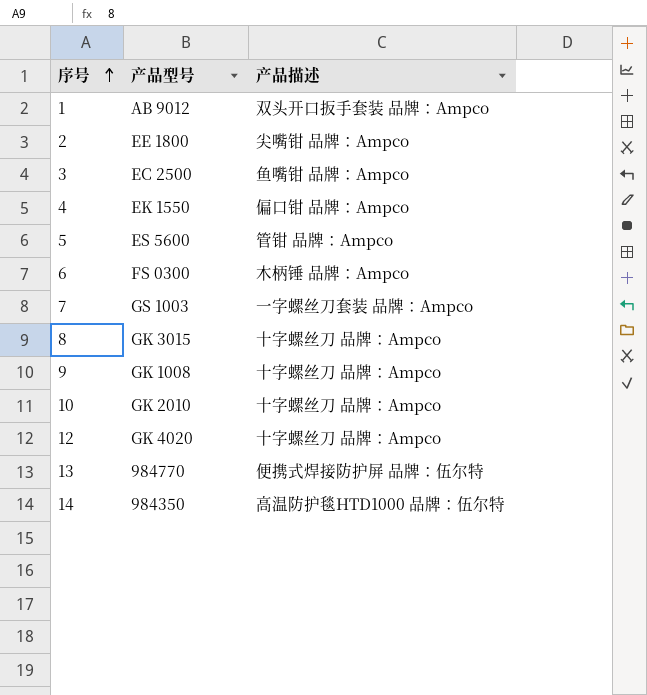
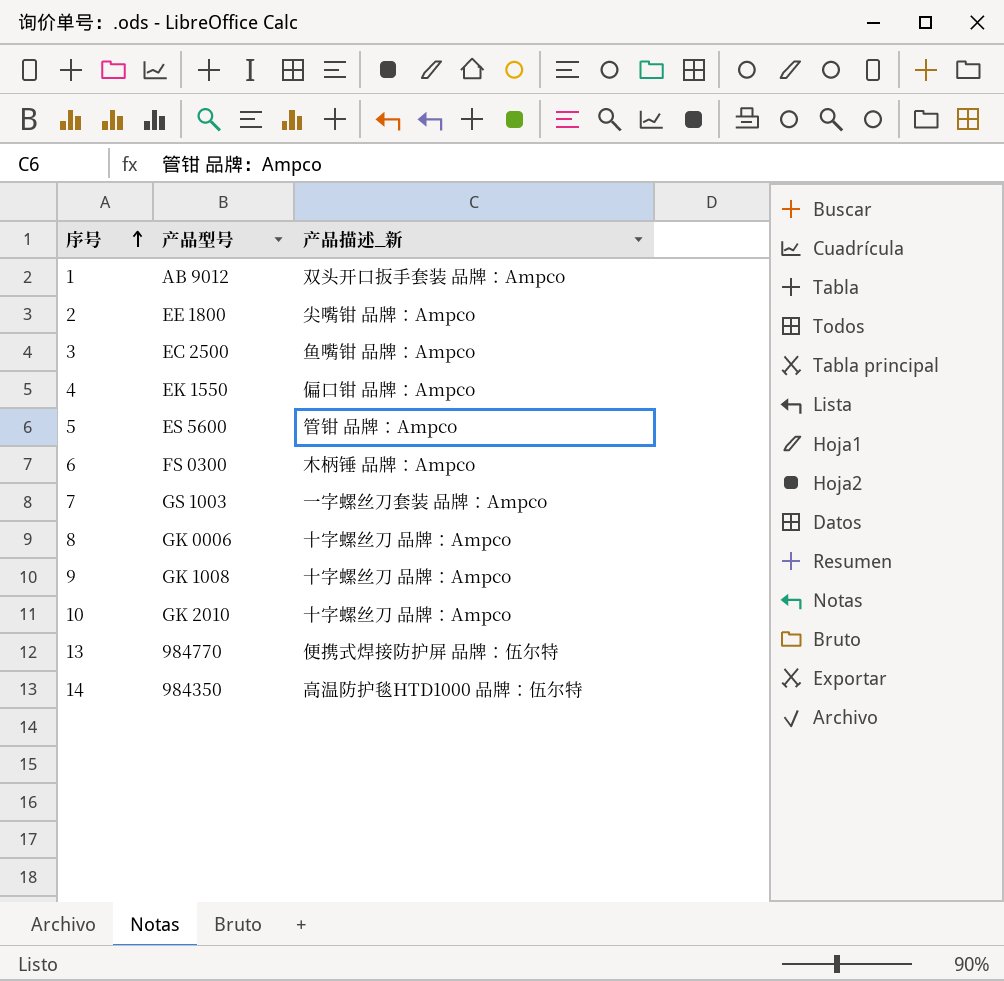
column name: 产品描述 -> 产品描述_新
row 12: GK 4020 | 十字螺丝刀 品牌：Ampco -> none
8 | 产品型号: GK 3015 -> GK 0006

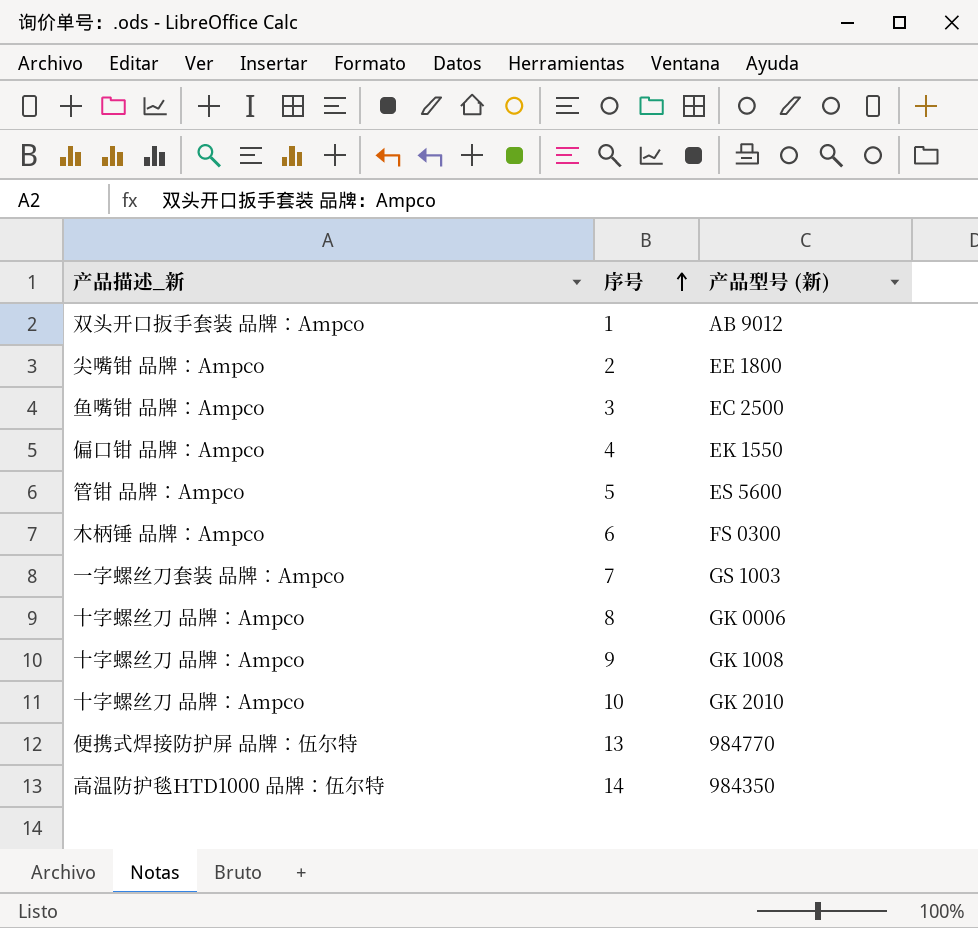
column 产品描述_新 | position: 3 -> 1
column name: 产品型号 -> 产品型号 (新)

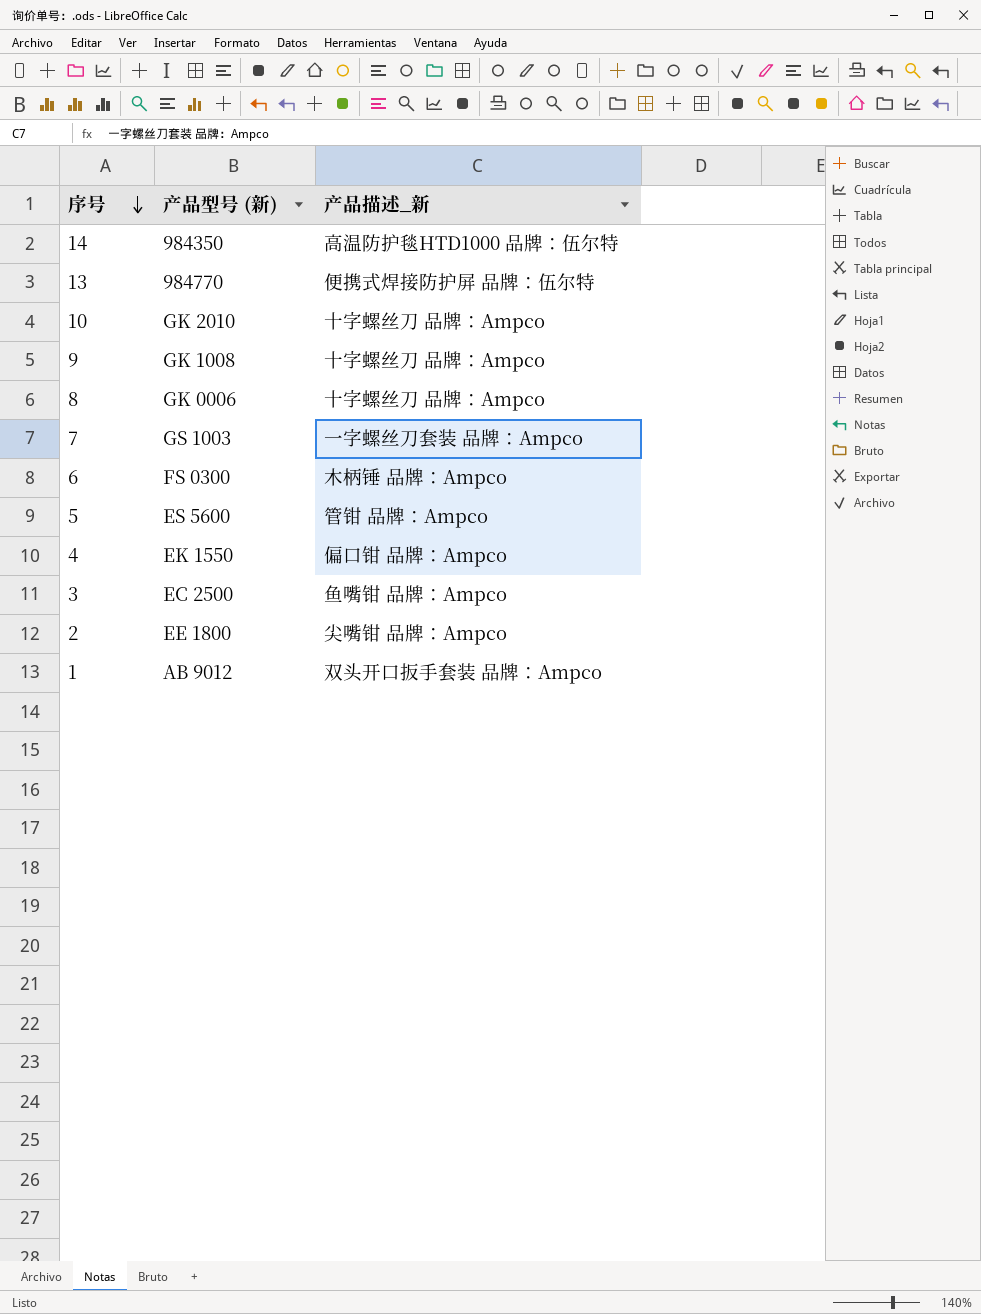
row order: 序号 ascending -> 序号 descending
column 产品描述_新 | position: 1 -> 3

